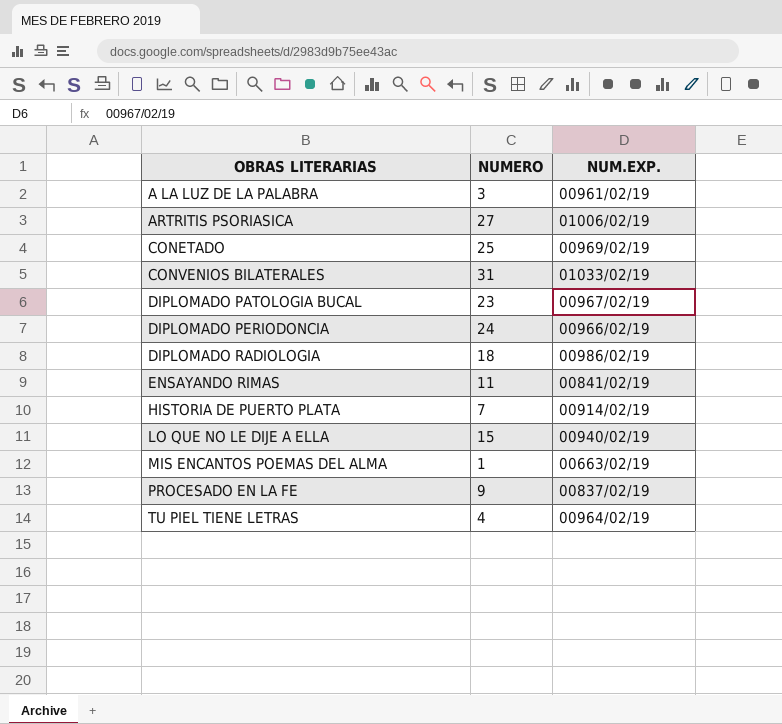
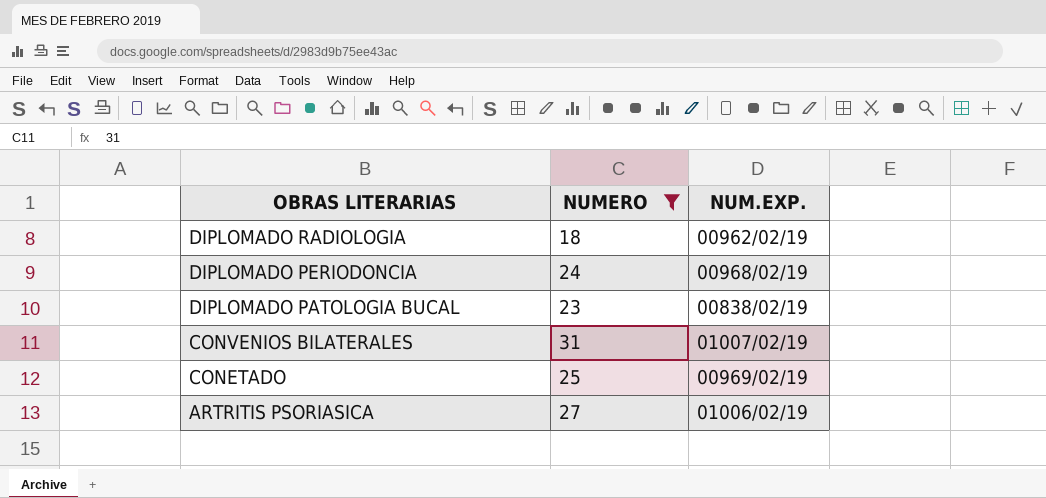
filter: none -> NUMERO >= 18
row order: OBRAS LITERARIAS ascending -> OBRAS LITERARIAS descending
DIPLOMADO RADIOLOGIA | NUM.EXP.: 00986/02/19 -> 00962/02/19
DIPLOMADO PERIODONCIA | NUM.EXP.: 00966/02/19 -> 00968/02/19
DIPLOMADO PATOLOGIA BUCAL | NUM.EXP.: 00967/02/19 -> 00838/02/19
CONVENIOS BILATERALES | NUM.EXP.: 01033/02/19 -> 01007/02/19

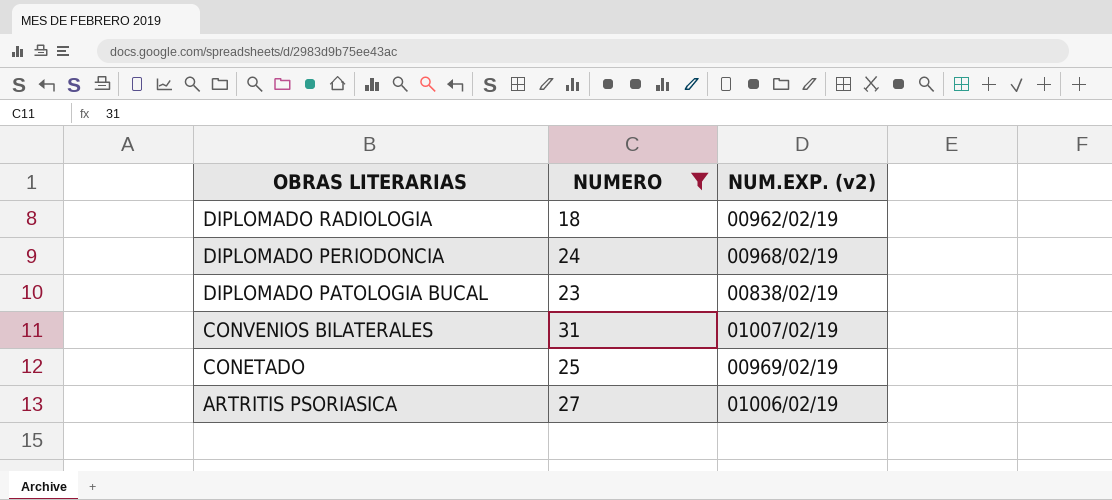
column name: NUM.EXP. -> NUM.EXP. (v2)

